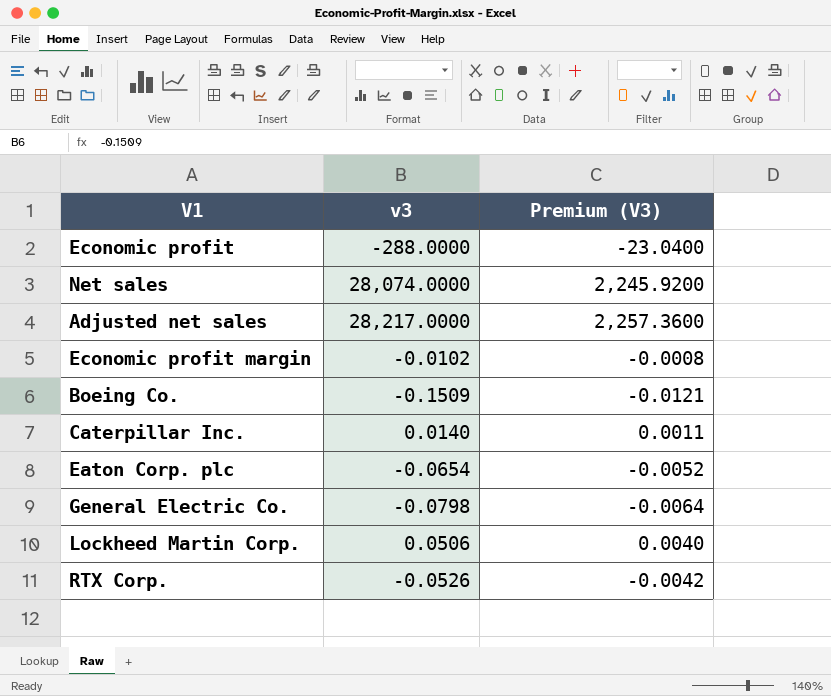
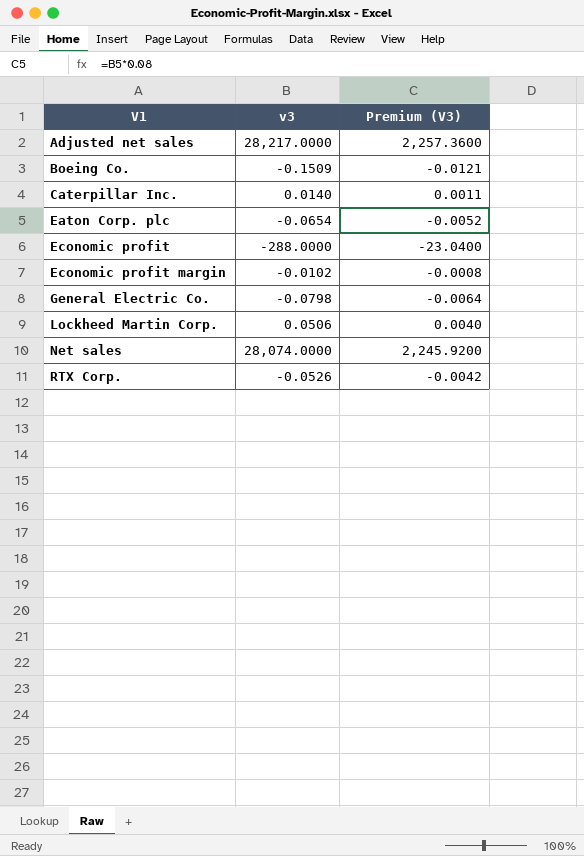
row order: none -> V1 ascending

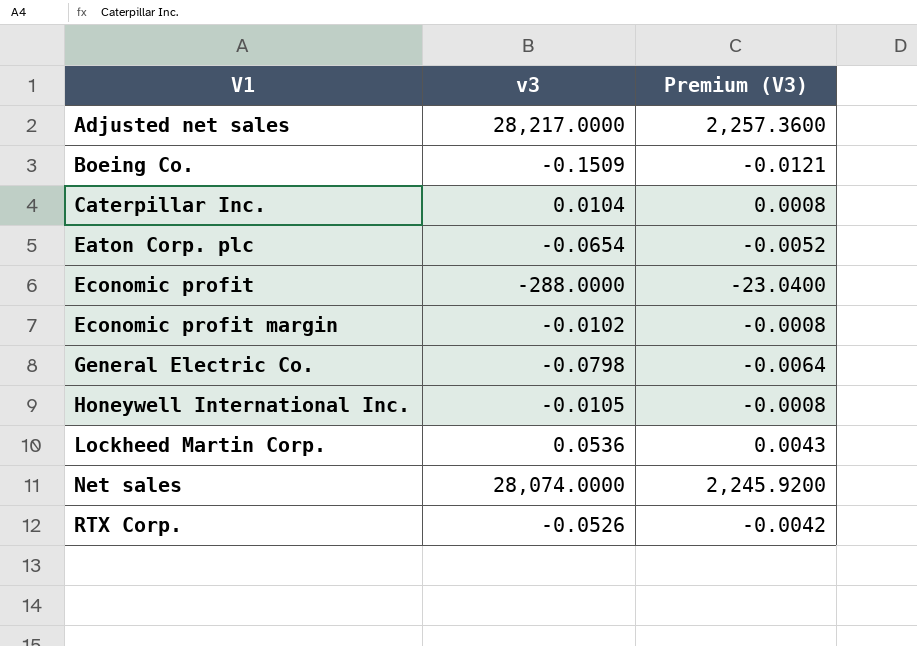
Caterpillar Inc. | v3: 0.0140 -> 0.0104
Caterpillar Inc. | Premium (V3): 0.0011 -> 0.0008
row Honeywell International Inc.: none -> -0.0105 | -0.0008
Lockheed Martin Corp. | v3: 0.0506 -> 0.0536
Lockheed Martin Corp. | Premium (V3): 0.0040 -> 0.0043

